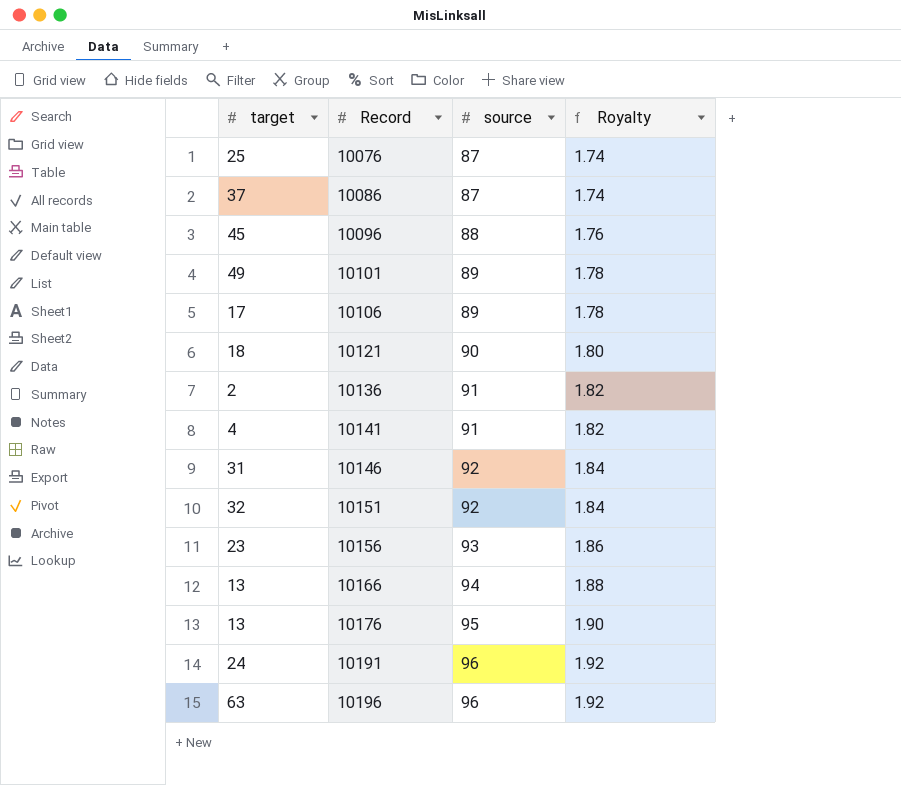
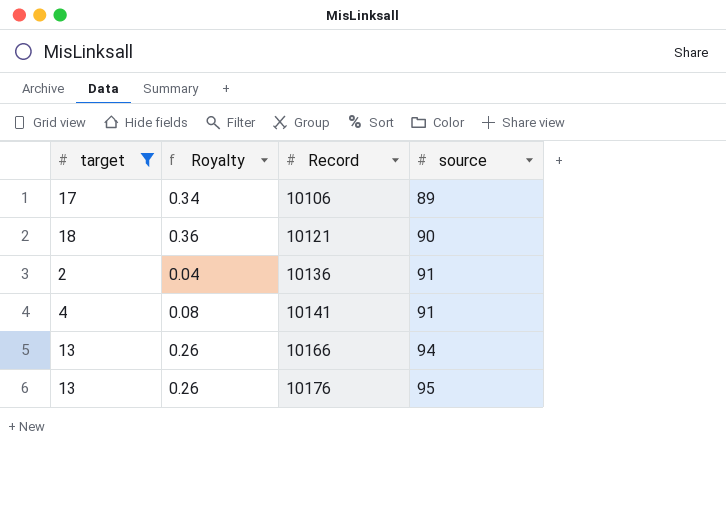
filter: none -> target <= 18
column Royalty | formula: [source] * 0.02 -> [target] * 0.02
column Royalty | position: 4 -> 2

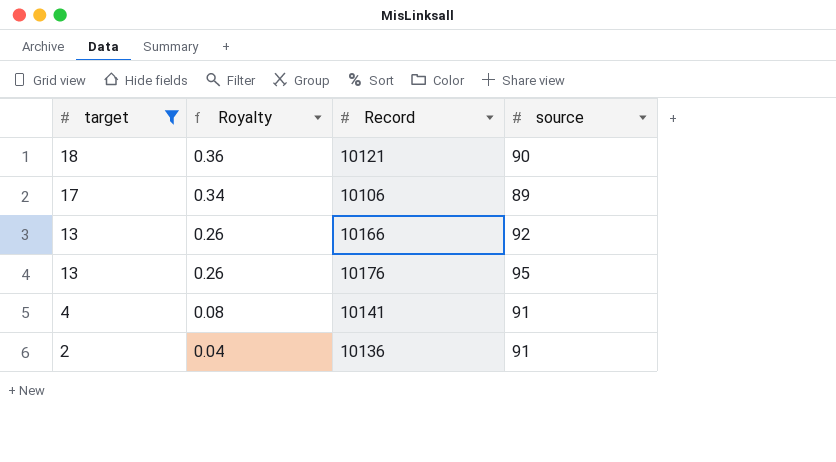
row order: Record ascending -> target descending
10166 | source: 94 -> 92

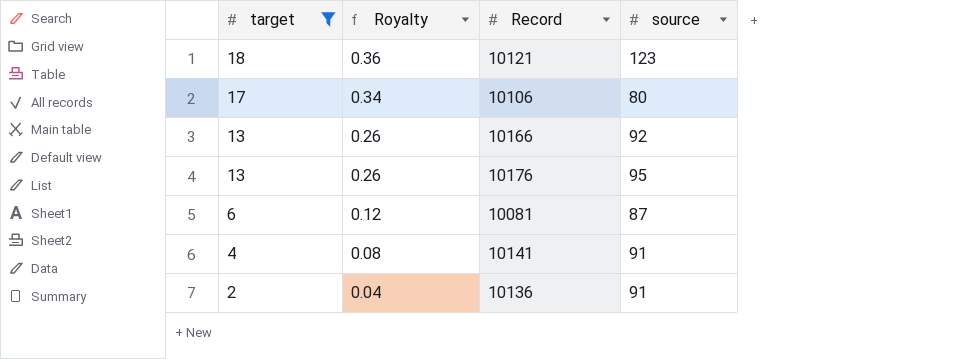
10121 | source: 90 -> 123
10106 | source: 89 -> 80
row 10081: none -> 6 | 0.12 | 87

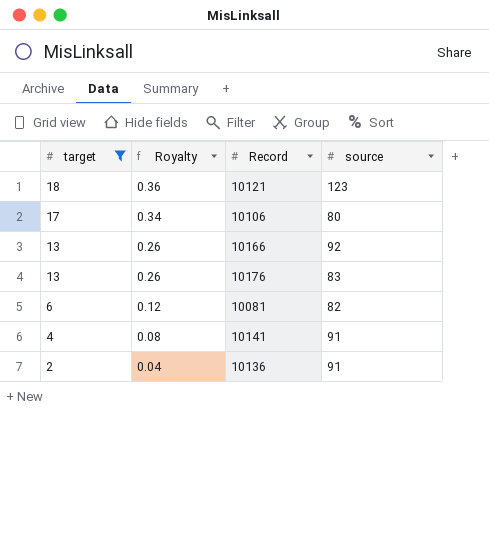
10176 | source: 95 -> 83
10081 | source: 87 -> 82

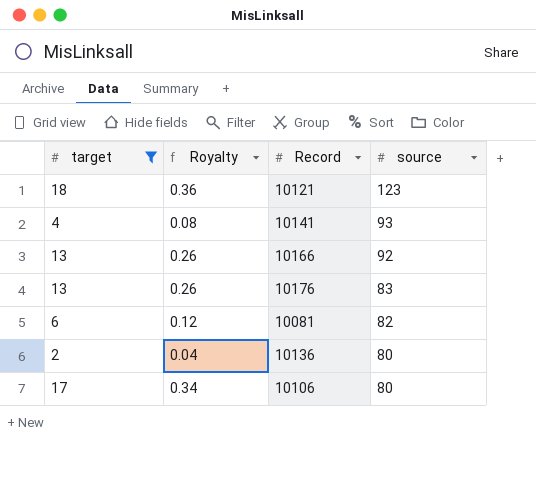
row order: target descending -> source descending
10141 | source: 91 -> 93
10136 | source: 91 -> 80

